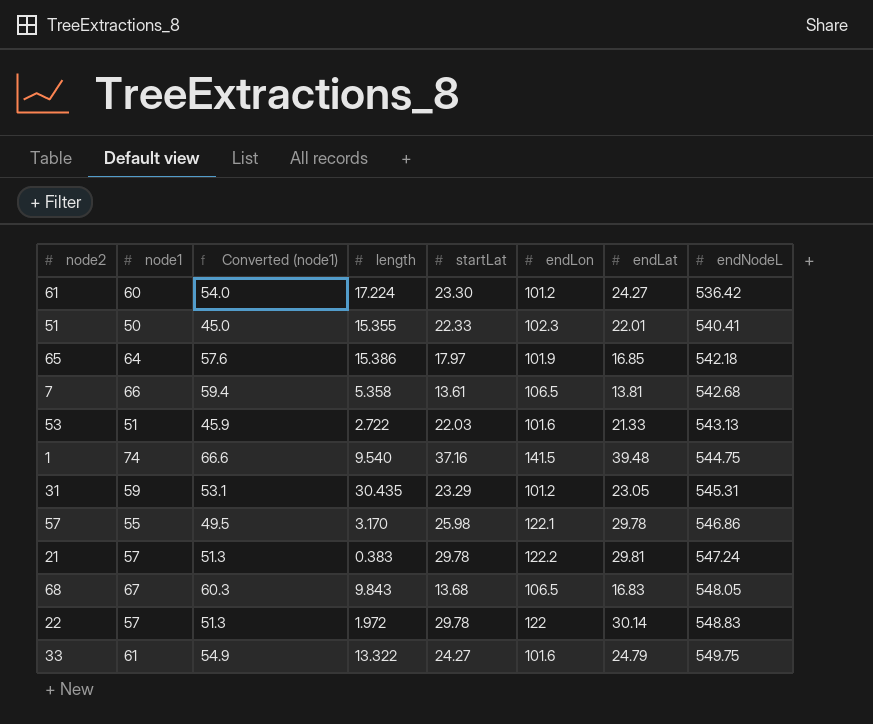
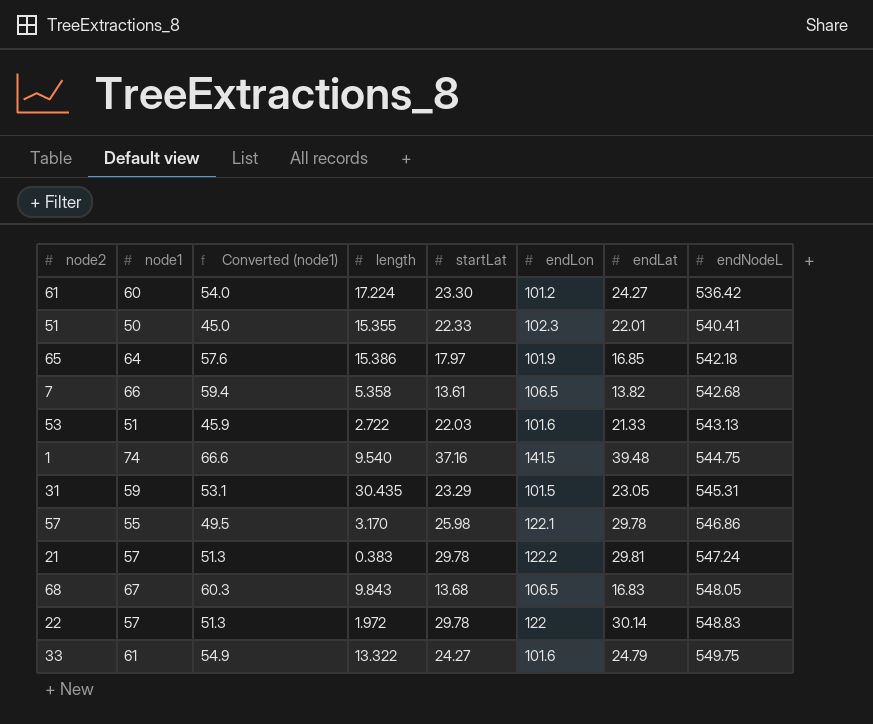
7 | endLat: 13.81 -> 13.82
31 | endLon: 101.2 -> 101.5

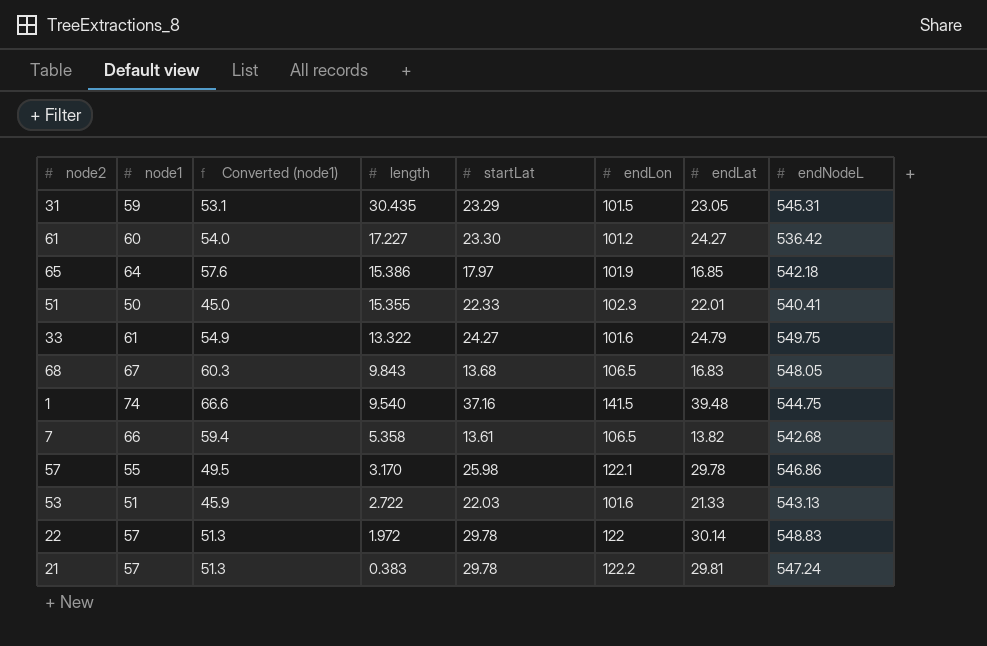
row order: endNodeL ascending -> length descending
61 | length: 17.224 -> 17.227

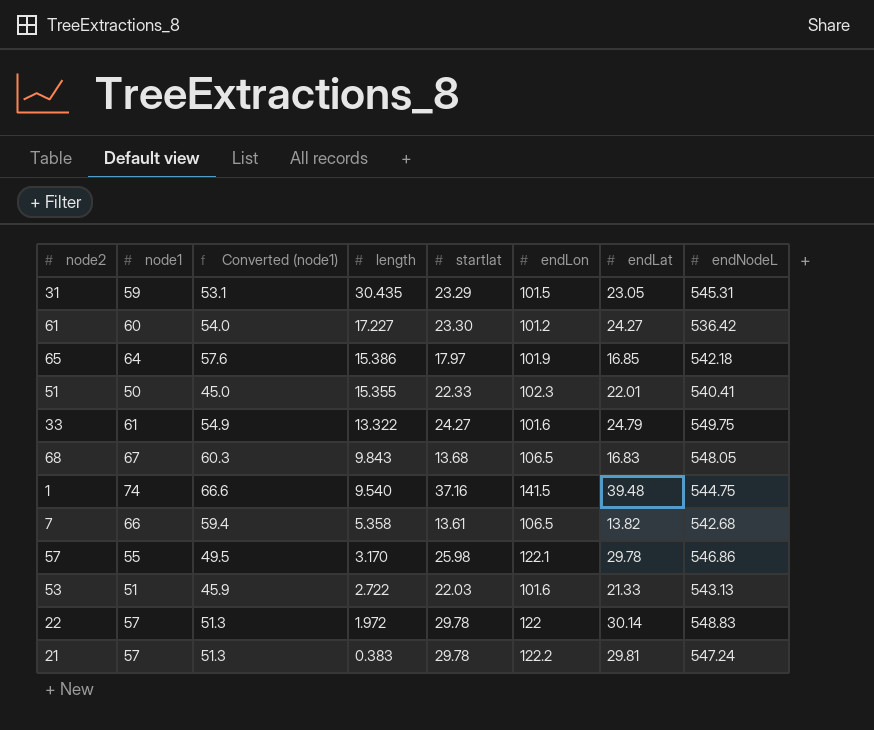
column name: startLat -> startlat

